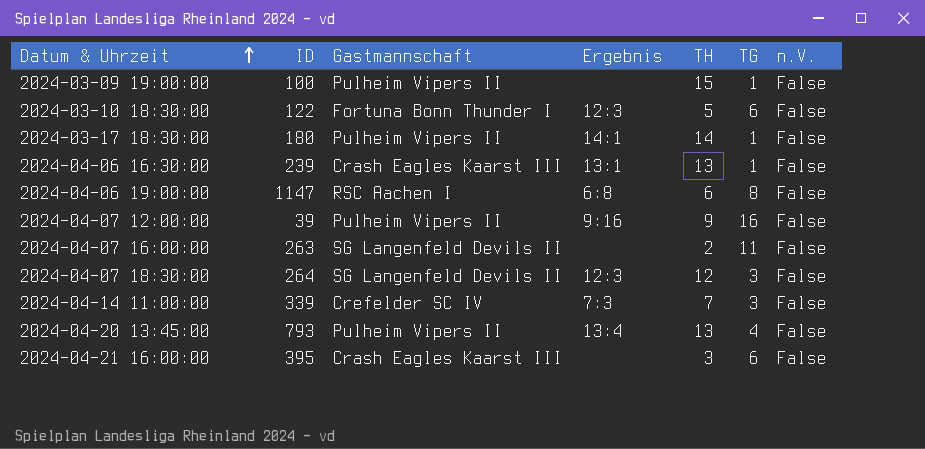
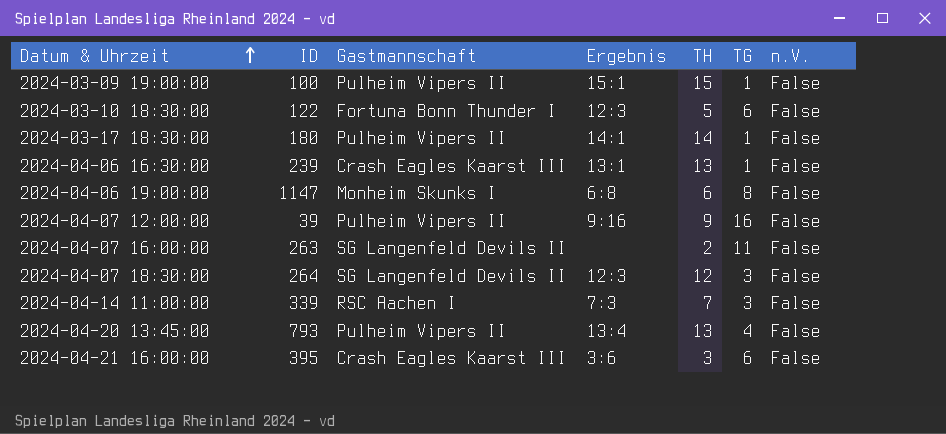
2024-03-09 19:00:00 | Ergebnis: none -> 15:1
2024-04-06 19:00:00 | Gastmannschaft: RSC Aachen I -> Monheim Skunks I
2024-04-14 11:00:00 | Gastmannschaft: Crefelder SC IV -> RSC Aachen I
2024-04-21 16:00:00 | Ergebnis: none -> 3:6

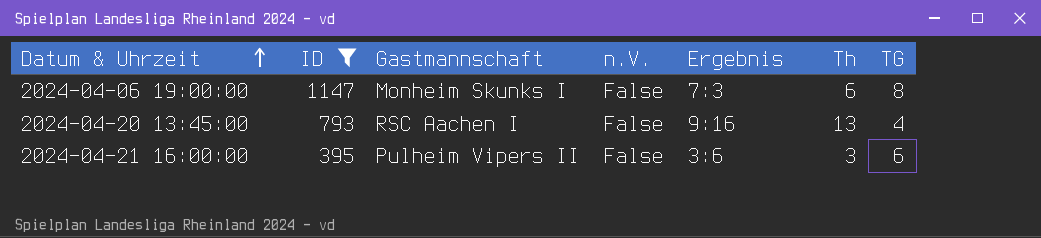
filter: none -> ID >= 395
column n.V. | position: 7 -> 4
column name: TH -> Th
2024-04-06 19:00:00 | Ergebnis: 6:8 -> 7:3
2024-04-20 13:45:00 | Gastmannschaft: Pulheim Vipers II -> RSC Aachen I
2024-04-20 13:45:00 | Ergebnis: 13:4 -> 9:16
2024-04-21 16:00:00 | Gastmannschaft: Crash Eagles Kaarst III -> Pulheim Vipers II

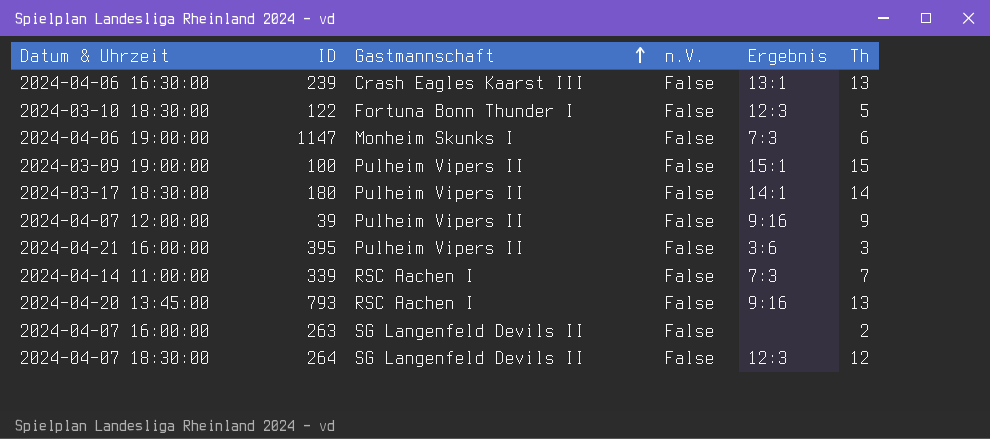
filter: ID >= 395 -> none
row order: Datum & Uhrzeit ascending -> Gastmannschaft ascending
column TG | position: 7 -> none

